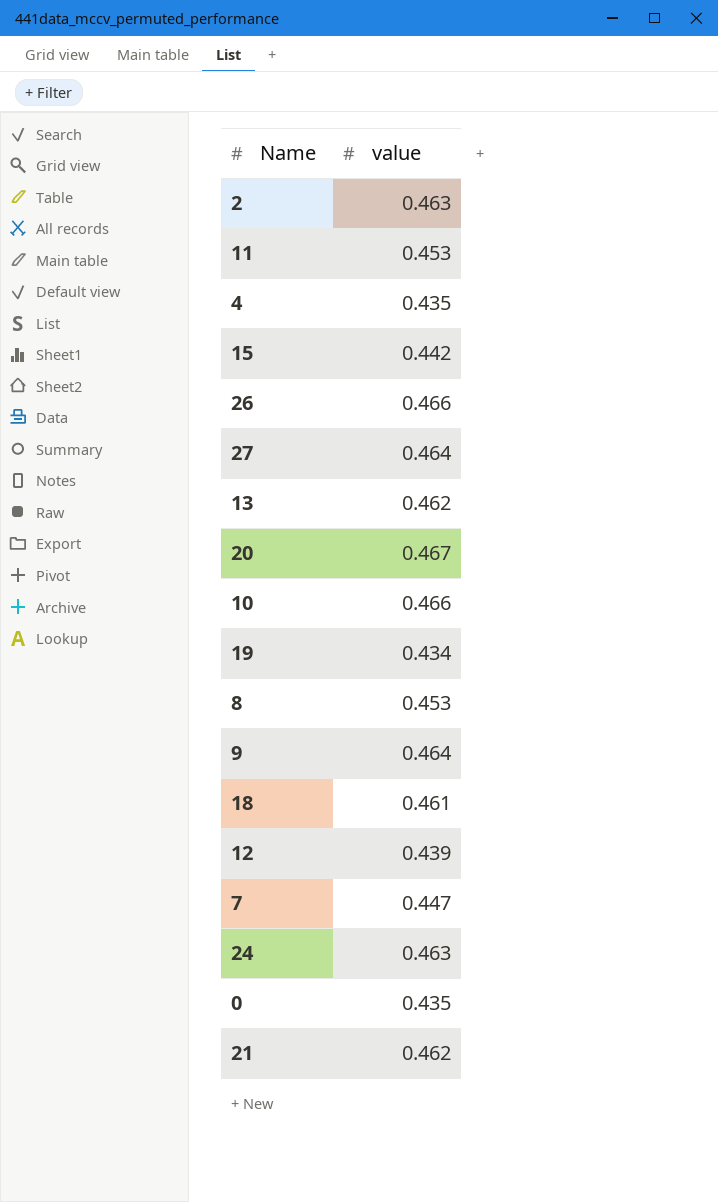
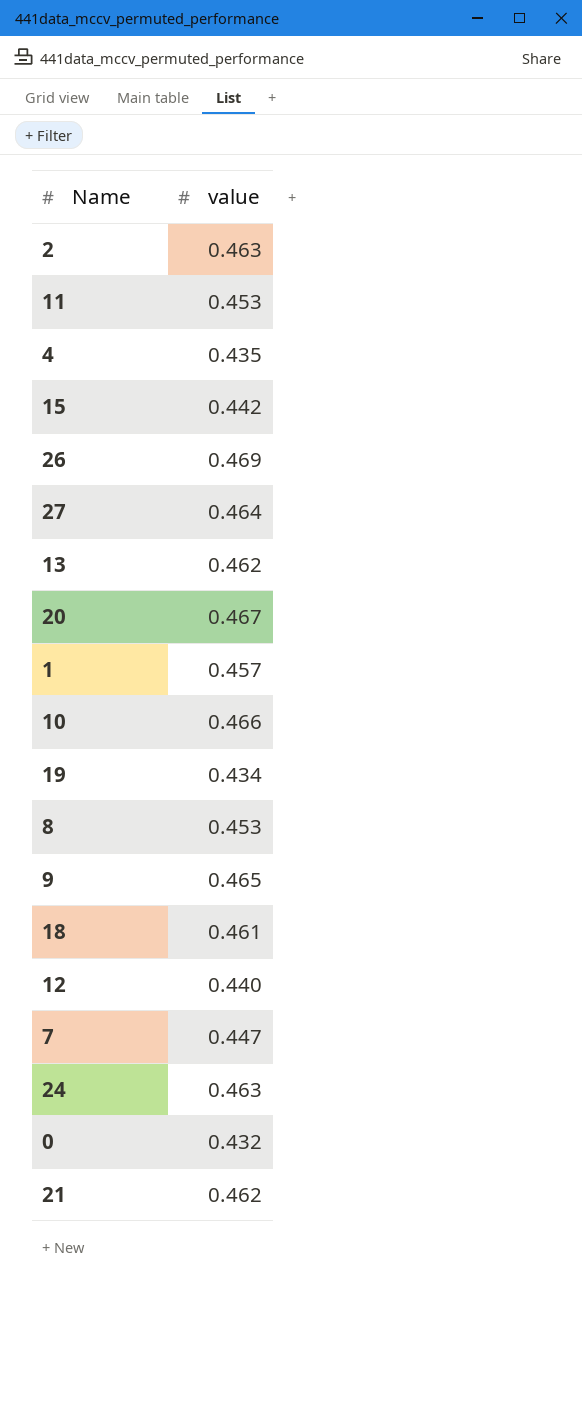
26 | value: 0.466 -> 0.469
row 1: none -> 0.457
9 | value: 0.464 -> 0.465
12 | value: 0.439 -> 0.440
0 | value: 0.435 -> 0.432

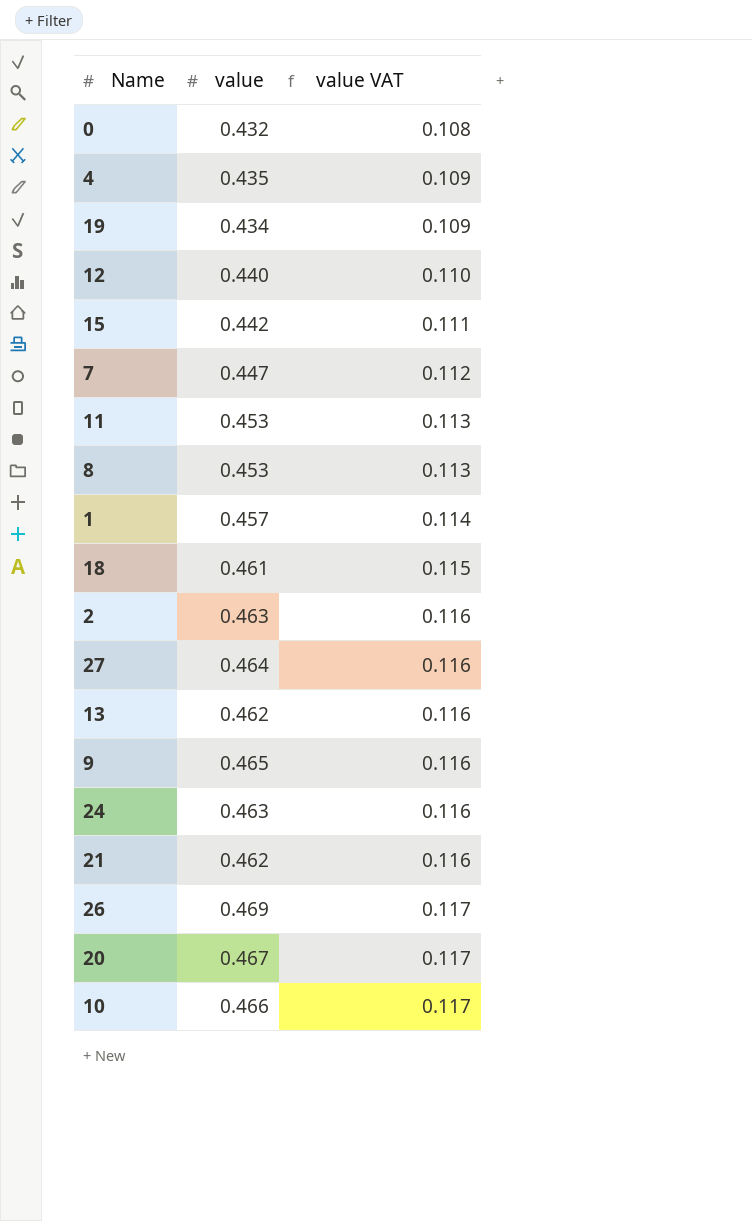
row order: none -> value VAT ascending
column value VAT | formula: none -> [value] * 0.25

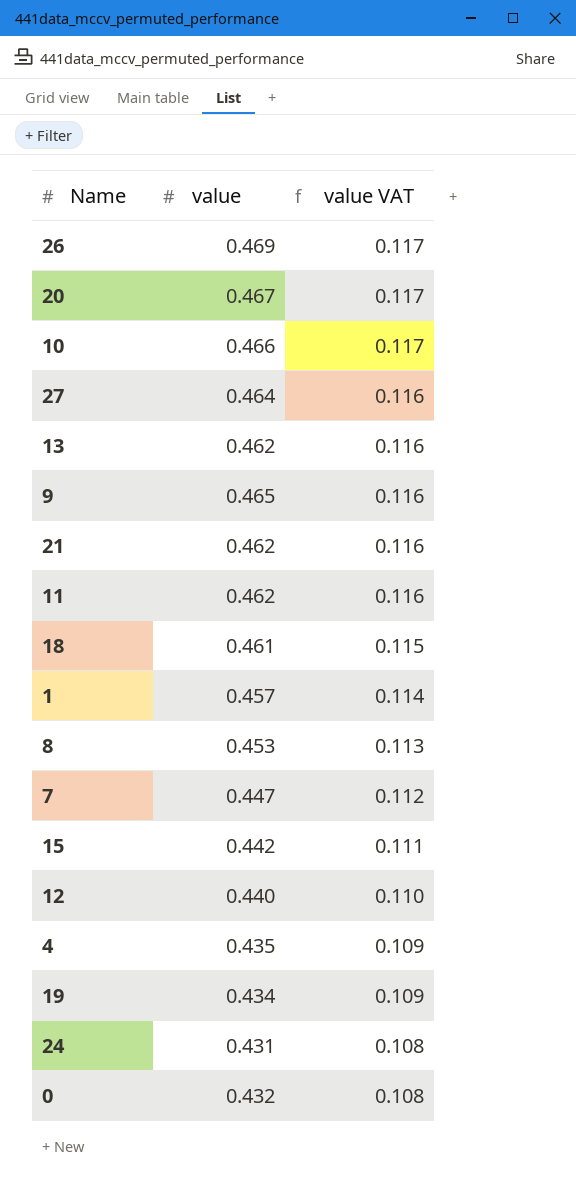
row order: value VAT ascending -> value VAT descending
row 2: 0.463 | 0.116 -> none
11 | value: 0.453 -> 0.462
11 | value VAT: 0.113 -> 0.116
24 | value: 0.463 -> 0.431
24 | value VAT: 0.116 -> 0.108

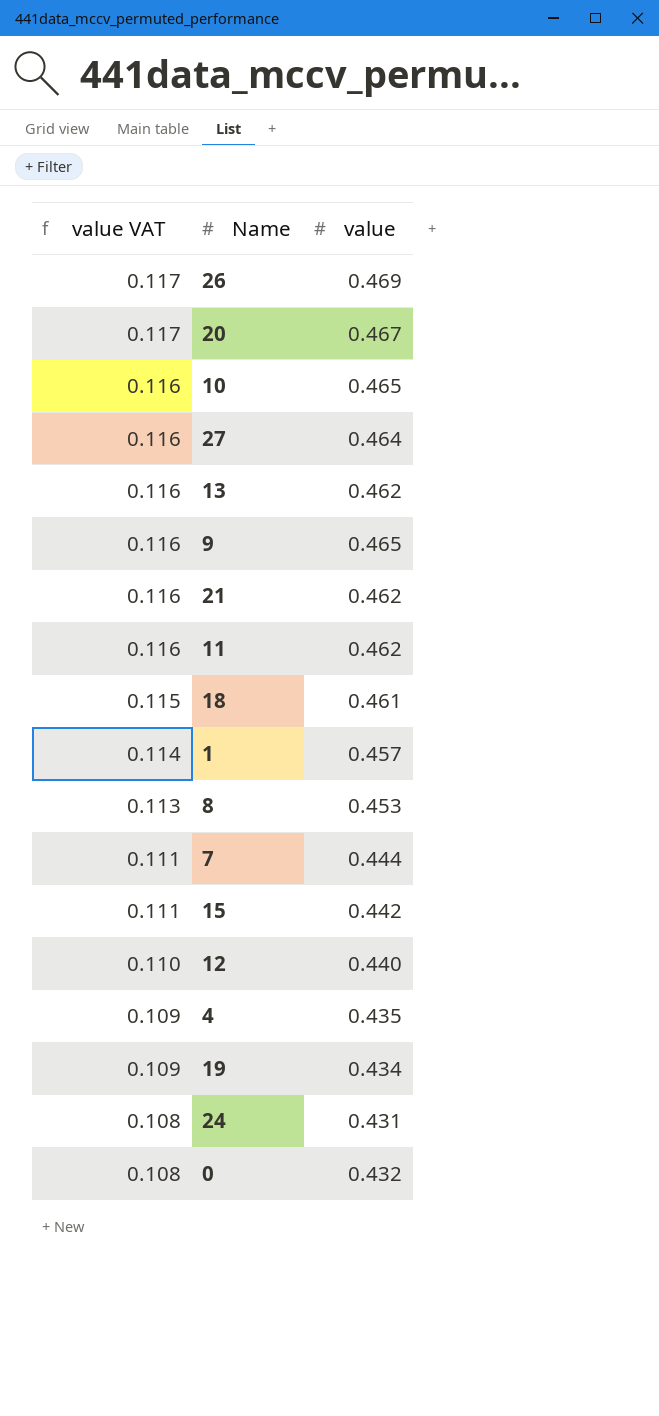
column value VAT | position: 3 -> 1
10 | value VAT: 0.117 -> 0.116
10 | value: 0.466 -> 0.465
7 | value VAT: 0.112 -> 0.111
7 | value: 0.447 -> 0.444

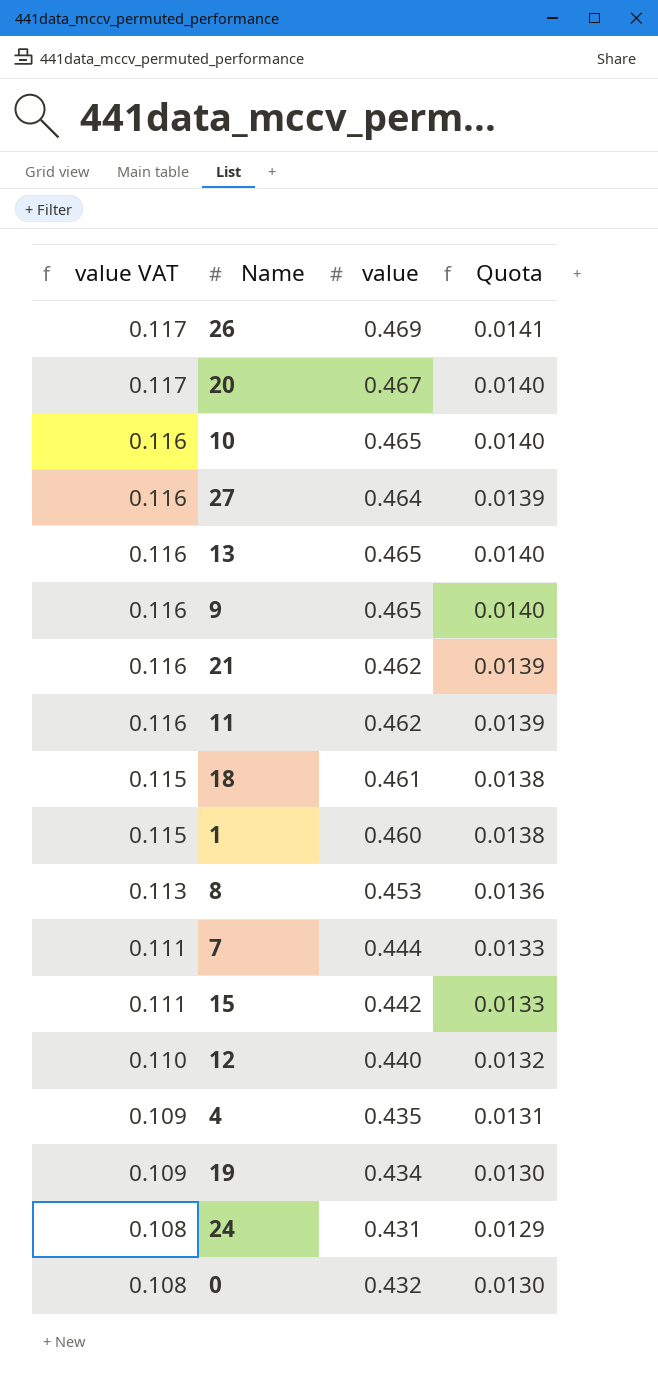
column Quota | formula: none -> [value] * 0.03
13 | value: 0.462 -> 0.465
1 | value VAT: 0.114 -> 0.115
1 | value: 0.457 -> 0.460

